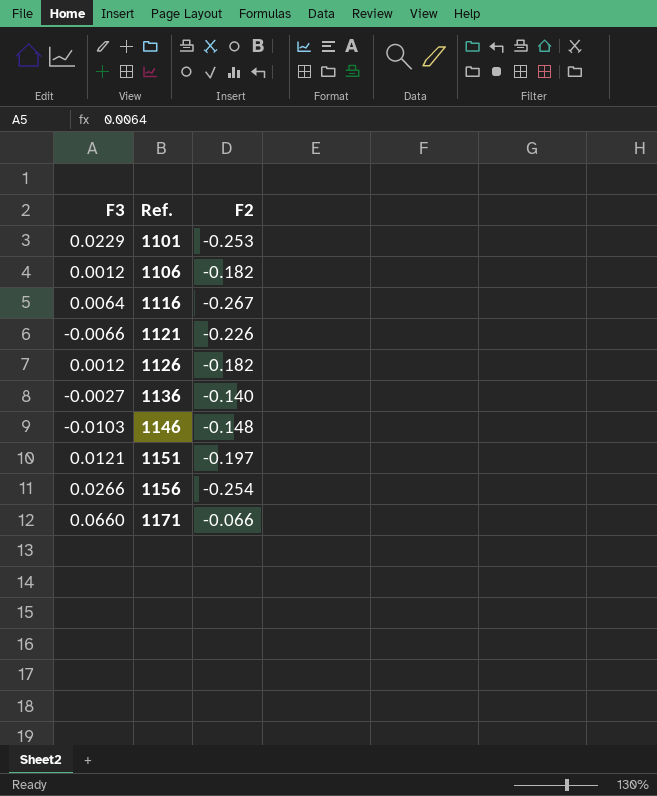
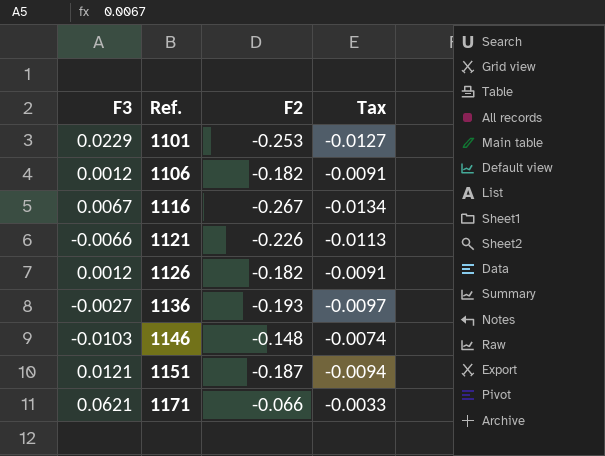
column Tax | formula: none -> [F2] * 0.05
row 1156: 0.0266 | -0.254 -> none
1116 | F3: 0.0064 -> 0.0067
1136 | F2: -0.140 -> -0.193
1151 | F2: -0.197 -> -0.187
1171 | F3: 0.0660 -> 0.0621

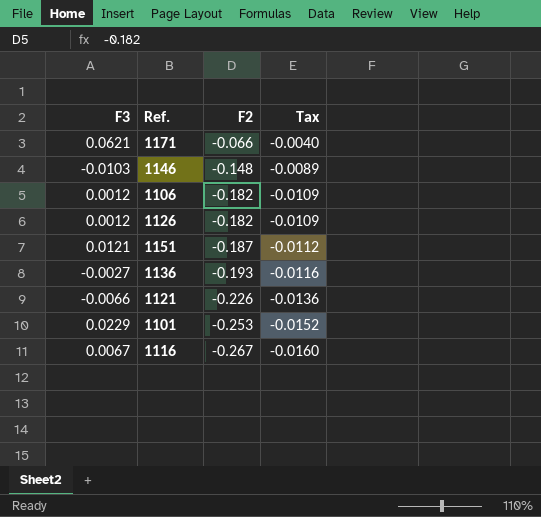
row order: Ref. ascending -> F2 descending
column Tax | formula: [F2] * 0.05 -> [F2] * 0.06

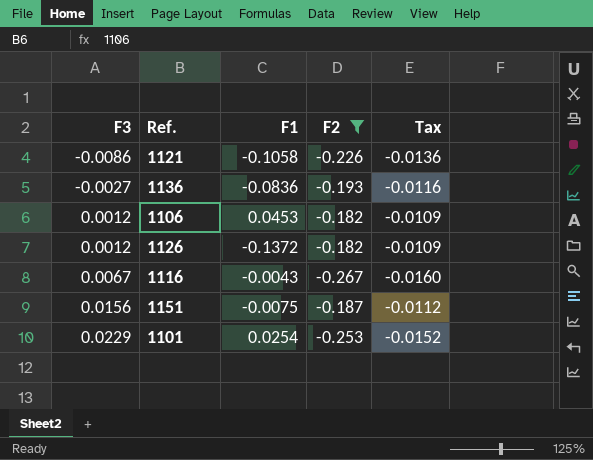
filter: none -> F2 <= -0.182
row order: F2 descending -> F3 ascending
column F1 | position: none -> 3
1121 | F3: -0.0066 -> -0.0086
1151 | F3: 0.0121 -> 0.0156

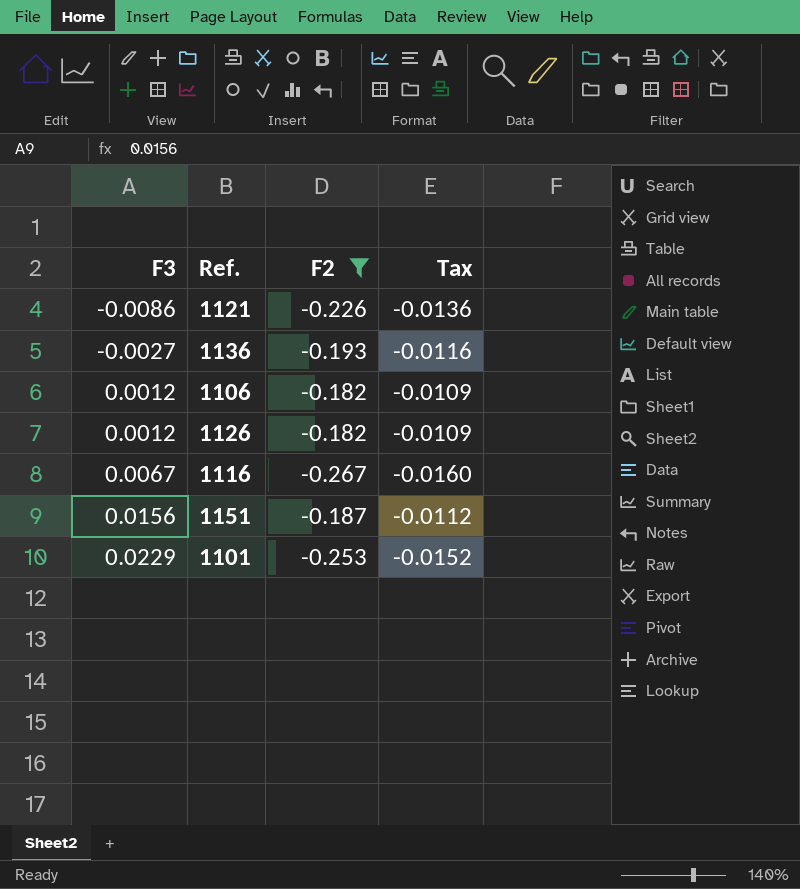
column F1 | position: 3 -> none

